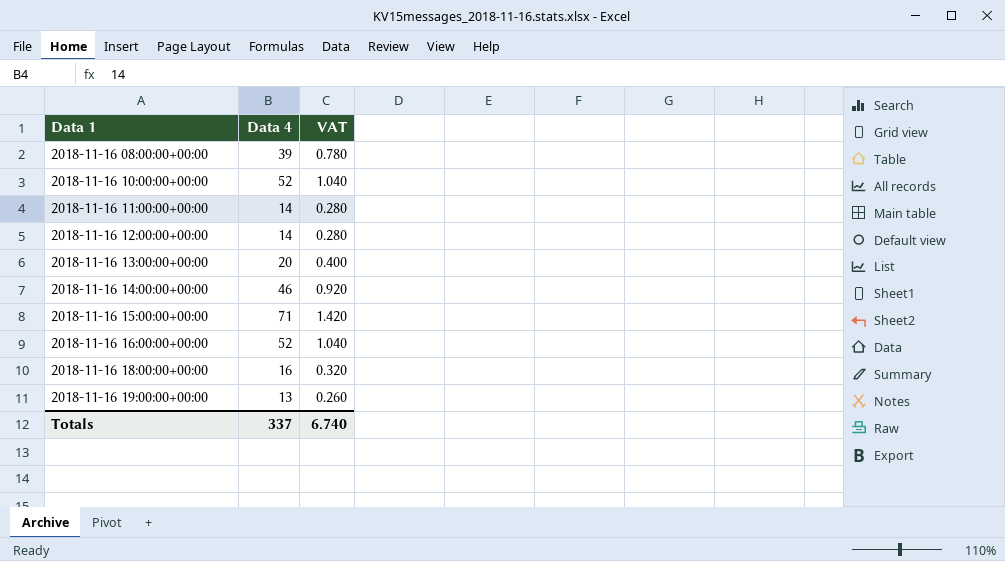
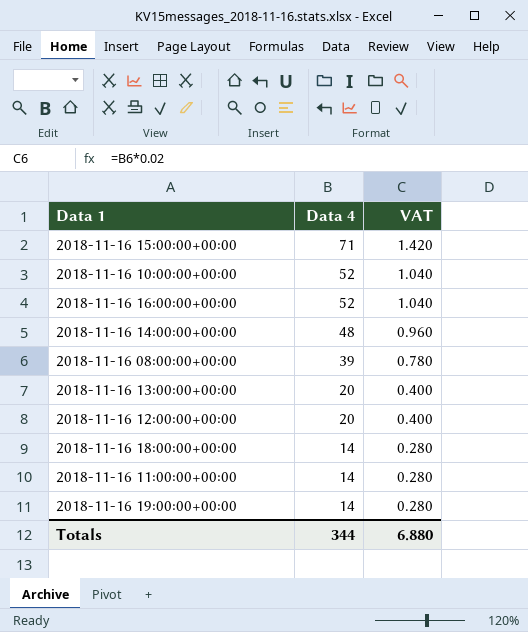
row order: Data 1 ascending -> Data 4 descending
2018-11-16 14:00:00+00:00 | Data 4: 46 -> 48
2018-11-16 14:00:00+00:00 | VAT: 0.920 -> 0.960
2018-11-16 12:00:00+00:00 | Data 4: 14 -> 20
2018-11-16 12:00:00+00:00 | VAT: 0.280 -> 0.400
2018-11-16 18:00:00+00:00 | Data 4: 16 -> 14
2018-11-16 18:00:00+00:00 | VAT: 0.320 -> 0.280
2018-11-16 19:00:00+00:00 | Data 4: 13 -> 14
2018-11-16 19:00:00+00:00 | VAT: 0.260 -> 0.280
Totals | Data 4: 337 -> 344
Totals | VAT: 6.740 -> 6.880

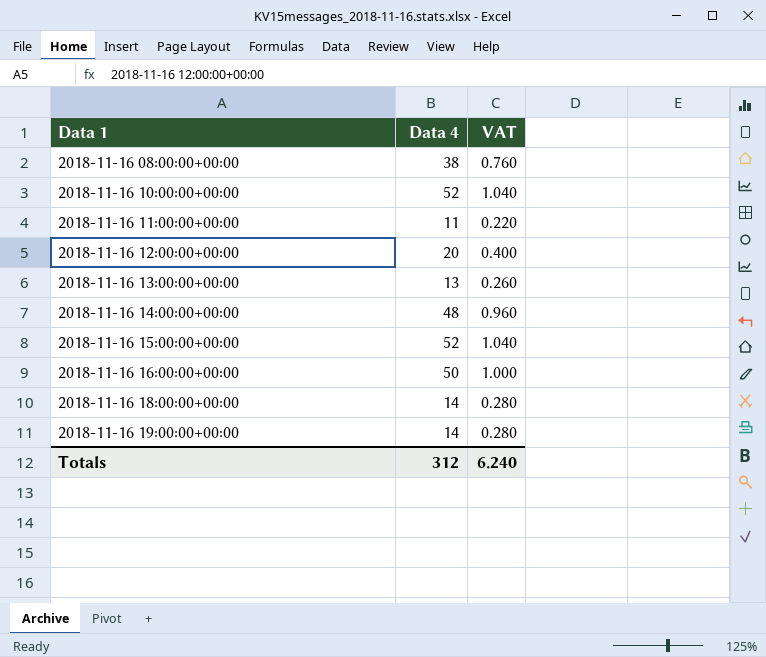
row order: Data 4 descending -> Data 1 ascending
2018-11-16 08:00:00+00:00 | Data 4: 39 -> 38
2018-11-16 08:00:00+00:00 | VAT: 0.780 -> 0.760
2018-11-16 11:00:00+00:00 | Data 4: 14 -> 11
2018-11-16 11:00:00+00:00 | VAT: 0.280 -> 0.220
2018-11-16 13:00:00+00:00 | Data 4: 20 -> 13
2018-11-16 13:00:00+00:00 | VAT: 0.400 -> 0.260
2018-11-16 15:00:00+00:00 | Data 4: 71 -> 52
2018-11-16 15:00:00+00:00 | VAT: 1.420 -> 1.040
2018-11-16 16:00:00+00:00 | Data 4: 52 -> 50
2018-11-16 16:00:00+00:00 | VAT: 1.040 -> 1.000
Totals | Data 4: 344 -> 312
Totals | VAT: 6.880 -> 6.240

